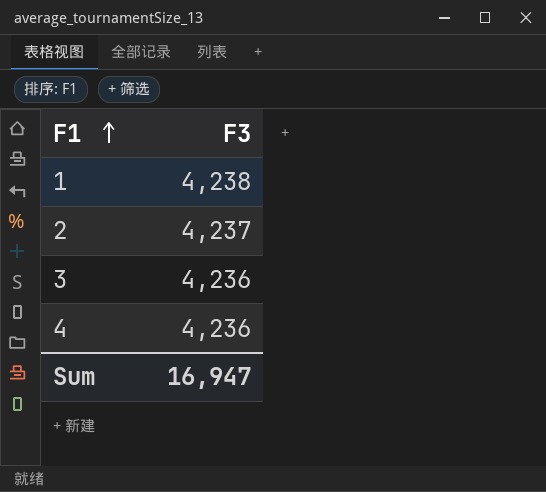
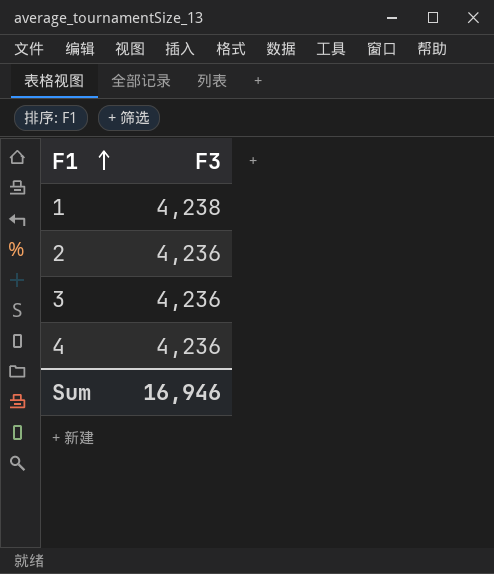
2 | F3: 4,237 -> 4,236
Sum | F3: 16,947 -> 16,946

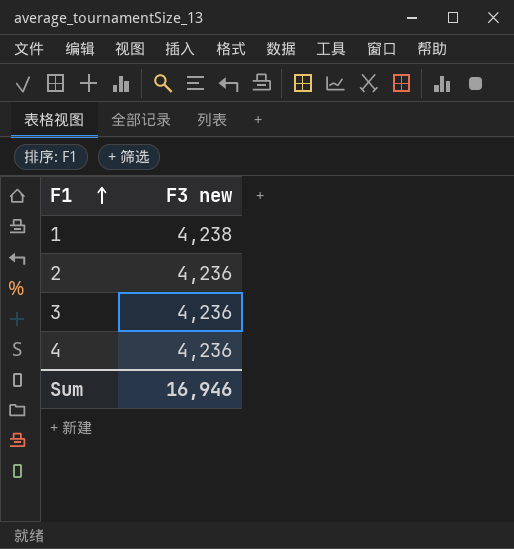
column name: F3 -> F3 new

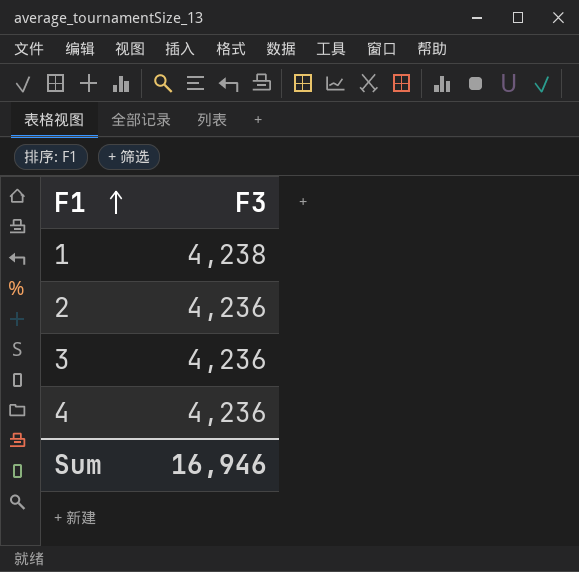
column name: F3 new -> F3

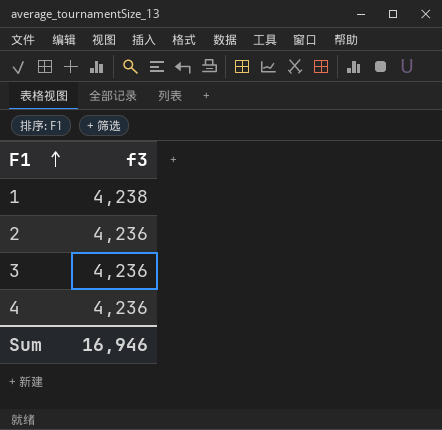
column name: F3 -> f3

